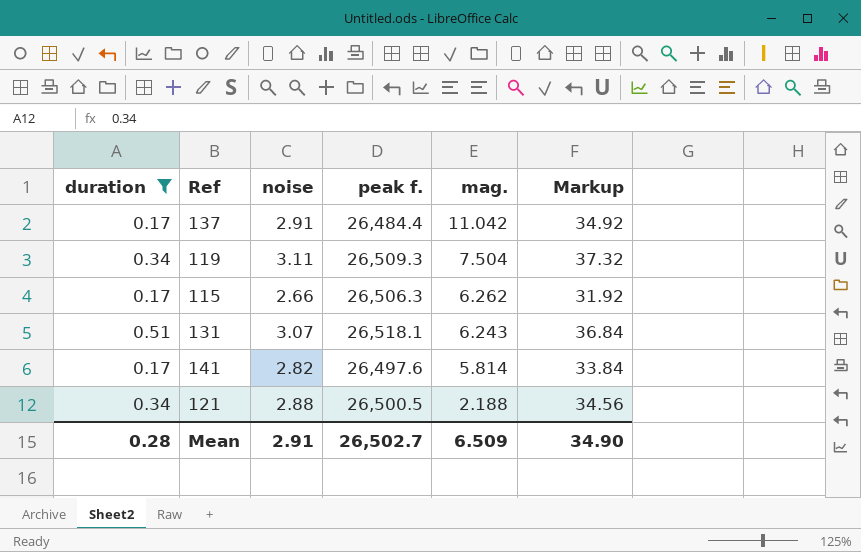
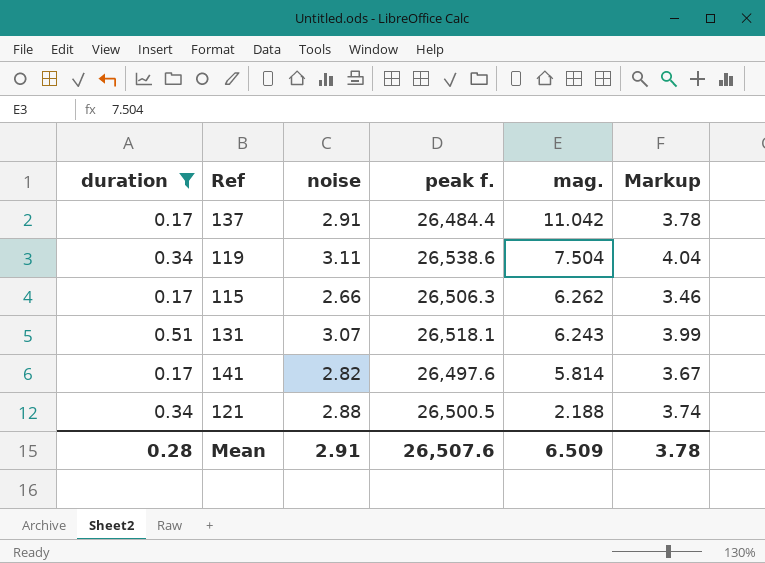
column Markup | formula: [noise] * 12 -> [noise] * 1.3
119 | peak f.: 26,509.3 -> 26,538.6
Mean | peak f.: 26,502.7 -> 26,507.6
Mean | Markup: 34.90 -> 3.78

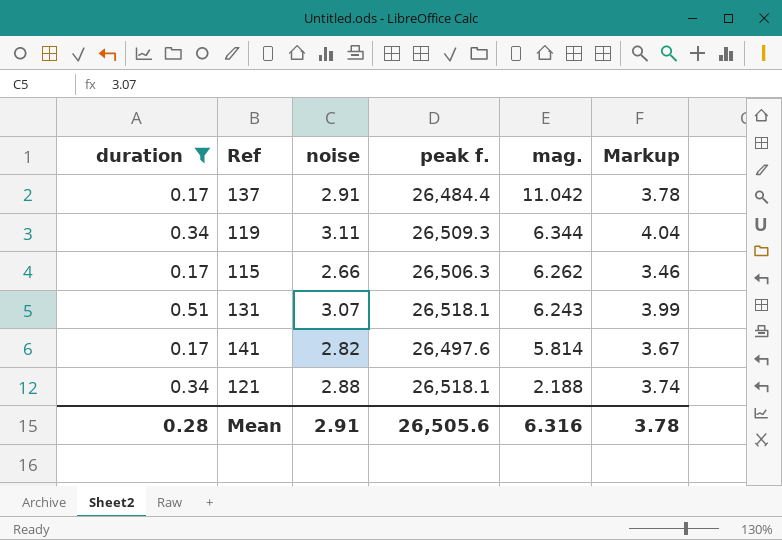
119 | peak f.: 26,538.6 -> 26,509.3
119 | mag.: 7.504 -> 6.344
121 | peak f.: 26,500.5 -> 26,518.1
Mean | peak f.: 26,507.6 -> 26,505.6
Mean | mag.: 6.509 -> 6.316

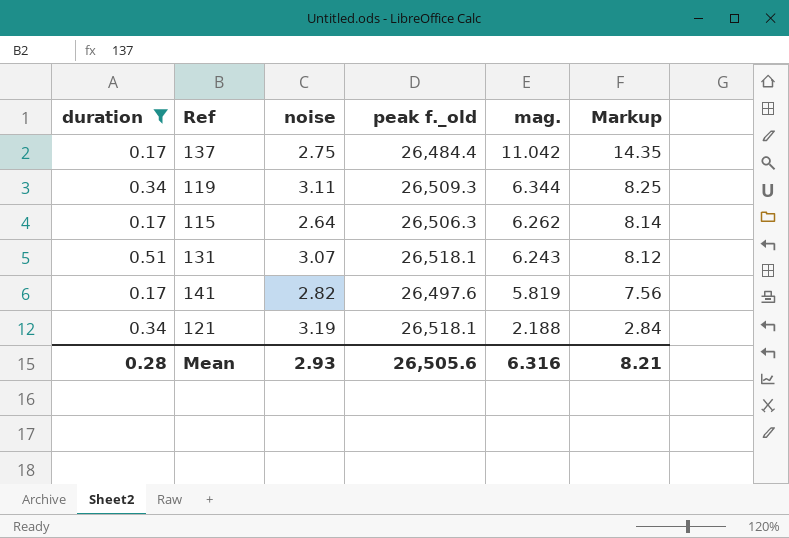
column name: peak f. -> peak f._old
column Markup | formula: [noise] * 1.3 -> [mag.] * 1.3
137 | noise: 2.91 -> 2.75
115 | noise: 2.66 -> 2.64
141 | mag.: 5.814 -> 5.819
121 | noise: 2.88 -> 3.19
Mean | noise: 2.91 -> 2.93
Mean | Markup: 3.78 -> 8.21

